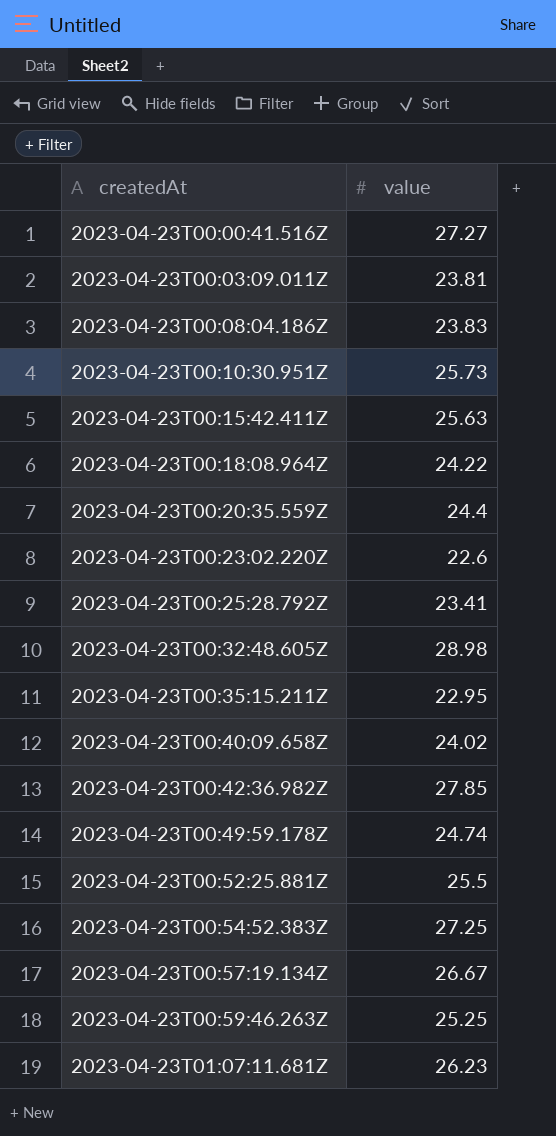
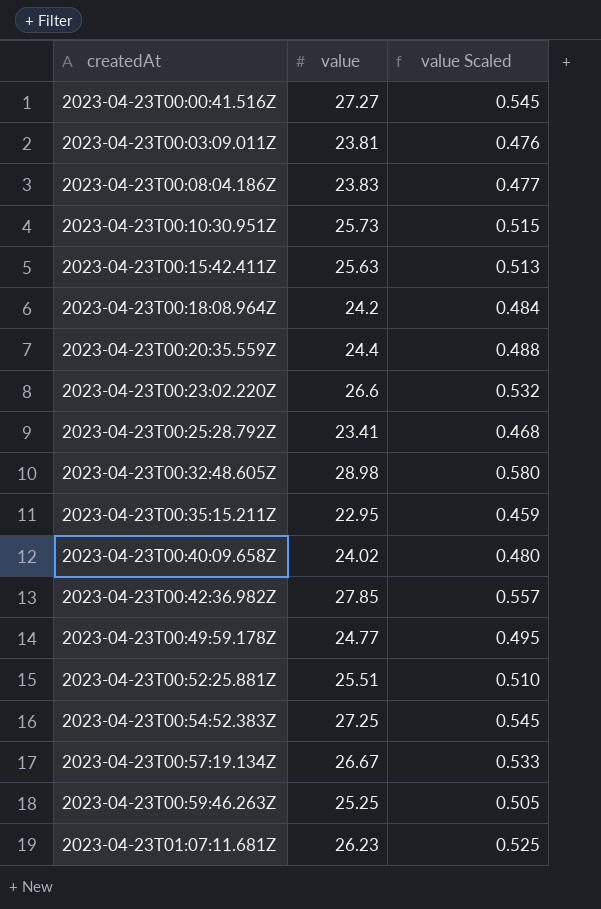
column value Scaled | formula: none -> [value] * 0.02
2023-04-23T00:18:08.964Z | value: 24.22 -> 24.2
2023-04-23T00:23:02.220Z | value: 22.6 -> 26.6
2023-04-23T00:49:59.178Z | value: 24.74 -> 24.77
2023-04-23T00:52:25.881Z | value: 25.5 -> 25.51

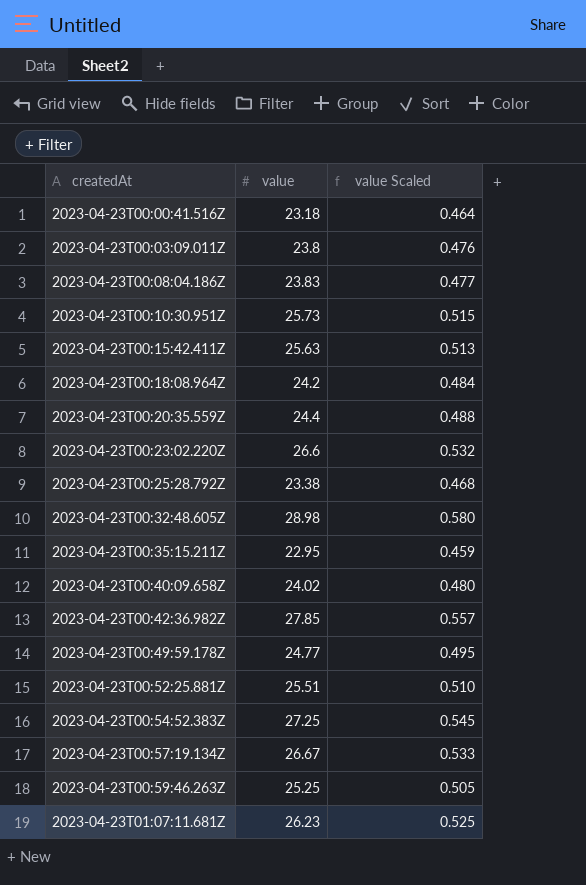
2023-04-23T00:00:41.516Z | value: 27.27 -> 23.18
2023-04-23T00:00:41.516Z | value Scaled: 0.545 -> 0.464
2023-04-23T00:03:09.011Z | value: 23.81 -> 23.8
2023-04-23T00:25:28.792Z | value: 23.41 -> 23.38

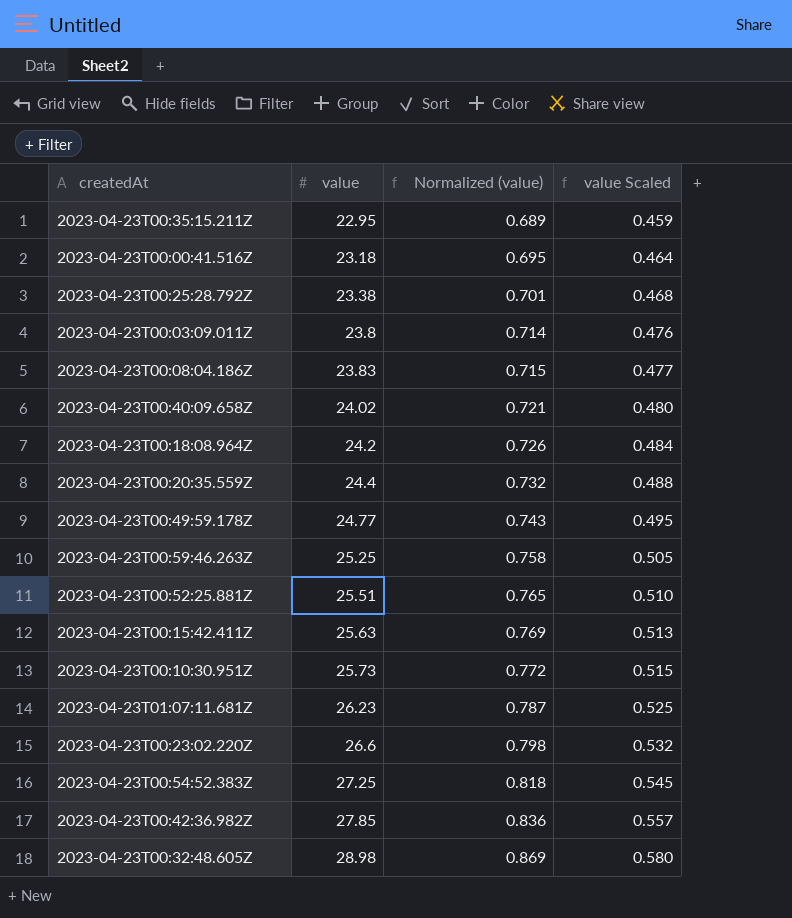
row order: createdAt ascending -> value ascending
column Normalized (value) | formula: none -> [value] * 0.03
row 2023-04-23T00:57:19.134Z: 26.67 | 0.533 -> none

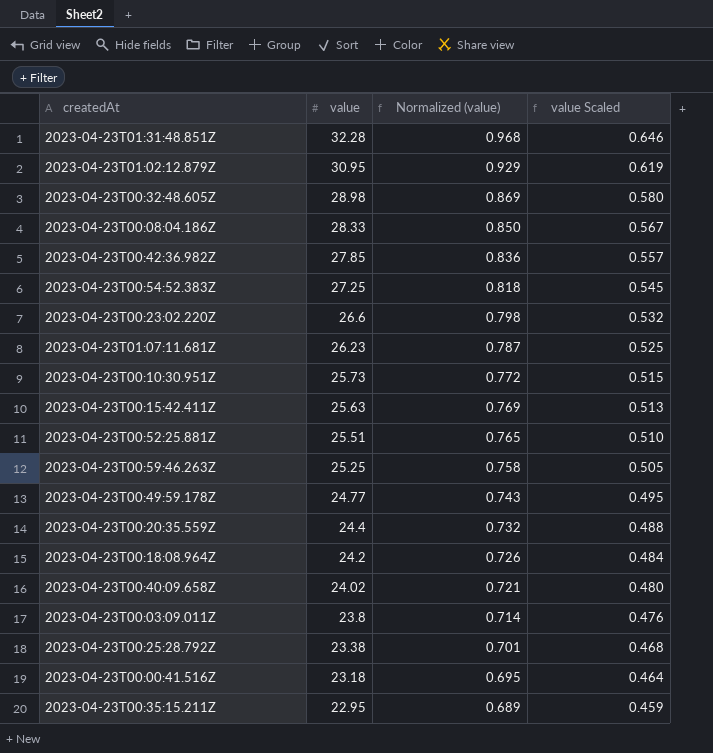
row order: value ascending -> value descending
row 2023-04-23T01:31:48.851Z: none -> 32.28 | 0.968 | 0.646
row 2023-04-23T01:02:12.879Z: none -> 30.95 | 0.929 | 0.619
2023-04-23T00:08:04.186Z | value: 23.83 -> 28.33
2023-04-23T00:08:04.186Z | Normalized (value): 0.715 -> 0.850
2023-04-23T00:08:04.186Z | value Scaled: 0.477 -> 0.567

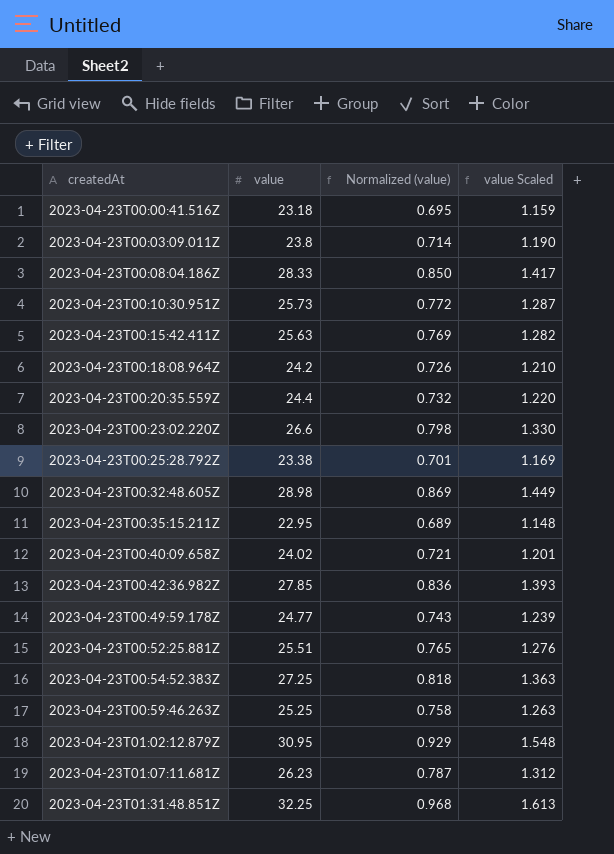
row order: value descending -> createdAt ascending
column value Scaled | formula: [value] * 0.02 -> [value] * 0.05
2023-04-23T01:31:48.851Z | value: 32.28 -> 32.25

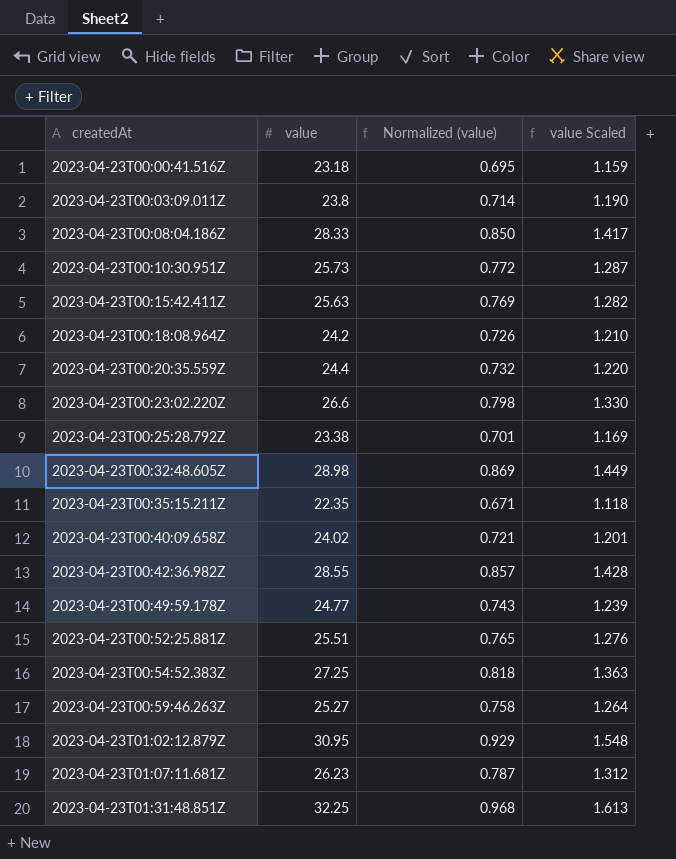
2023-04-23T00:35:15.211Z | value: 22.95 -> 22.35
2023-04-23T00:35:15.211Z | Normalized (value): 0.689 -> 0.671
2023-04-23T00:35:15.211Z | value Scaled: 1.148 -> 1.118
2023-04-23T00:42:36.982Z | value: 27.85 -> 28.55
2023-04-23T00:42:36.982Z | Normalized (value): 0.836 -> 0.857
2023-04-23T00:42:36.982Z | value Scaled: 1.393 -> 1.428
2023-04-23T00:59:46.263Z | value: 25.25 -> 25.27
2023-04-23T00:59:46.263Z | value Scaled: 1.263 -> 1.264

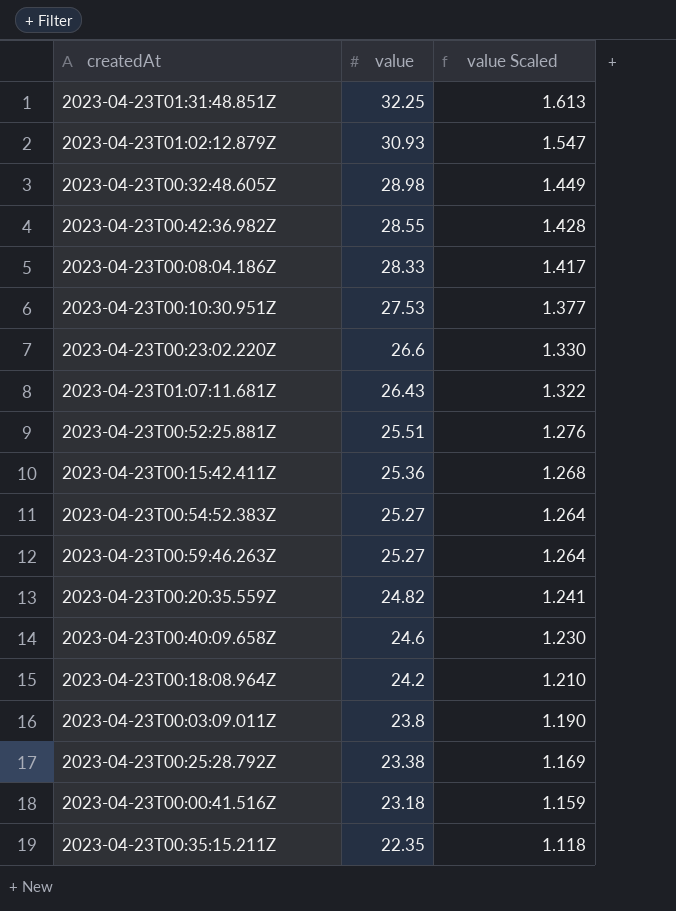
row order: createdAt ascending -> value descending
column Normalized (value) | formula: [value] * 0.03 -> none
row 2023-04-23T00:49:59.178Z: 24.77 | 0.743 | 1.239 -> none
2023-04-23T01:02:12.879Z | value: 30.95 -> 30.93
2023-04-23T01:02:12.879Z | value Scaled: 1.548 -> 1.547
2023-04-23T00:10:30.951Z | value: 25.73 -> 27.53
2023-04-23T00:10:30.951Z | value Scaled: 1.287 -> 1.377
2023-04-23T01:07:11.681Z | value: 26.23 -> 26.43
2023-04-23T01:07:11.681Z | value Scaled: 1.312 -> 1.322
2023-04-23T00:15:42.411Z | value: 25.63 -> 25.36
2023-04-23T00:15:42.411Z | value Scaled: 1.282 -> 1.268
2023-04-23T00:54:52.383Z | value: 27.25 -> 25.27
2023-04-23T00:54:52.383Z | value Scaled: 1.363 -> 1.264
2023-04-23T00:20:35.559Z | value: 24.4 -> 24.82
2023-04-23T00:20:35.559Z | value Scaled: 1.220 -> 1.241
2023-04-23T00:40:09.658Z | value: 24.02 -> 24.6
2023-04-23T00:40:09.658Z | value Scaled: 1.201 -> 1.230

